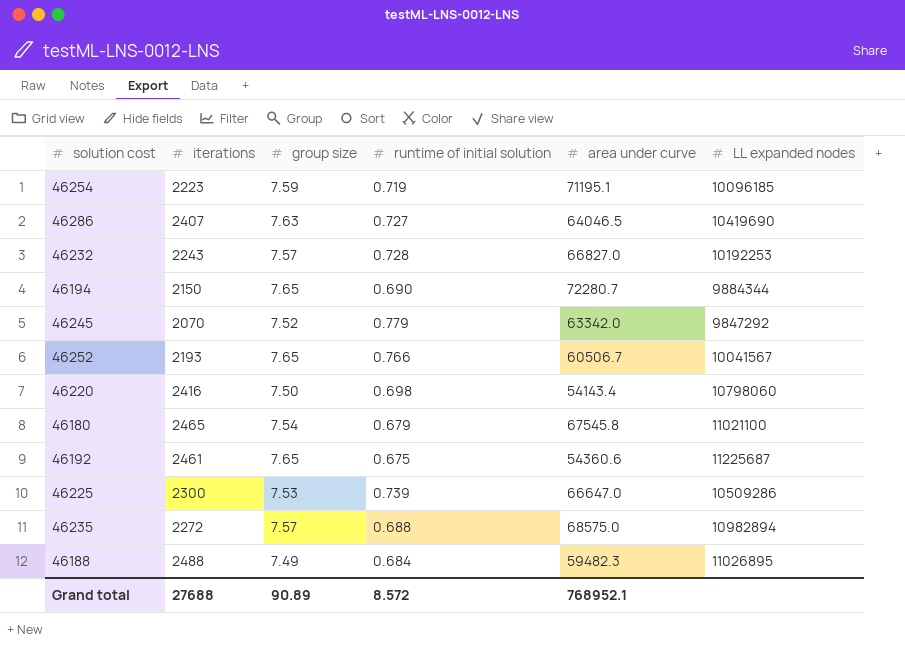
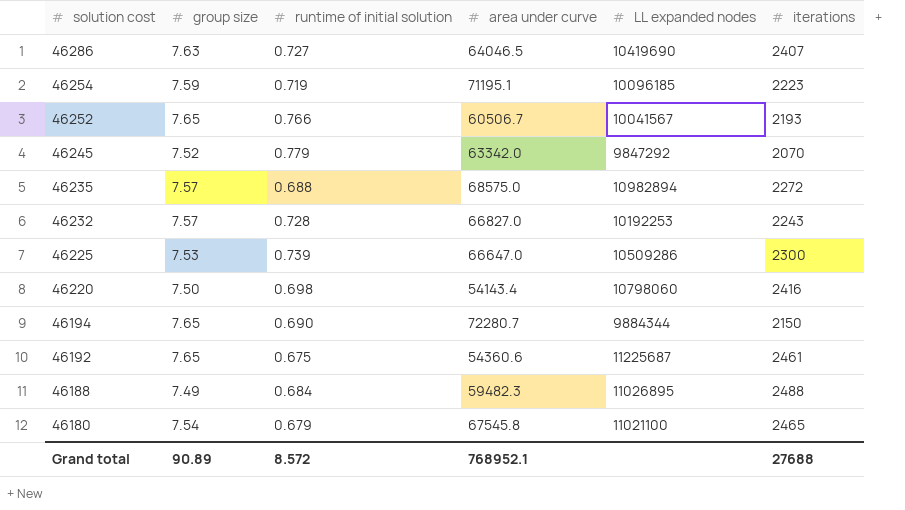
row order: none -> solution cost descending
column iterations | position: 2 -> 6

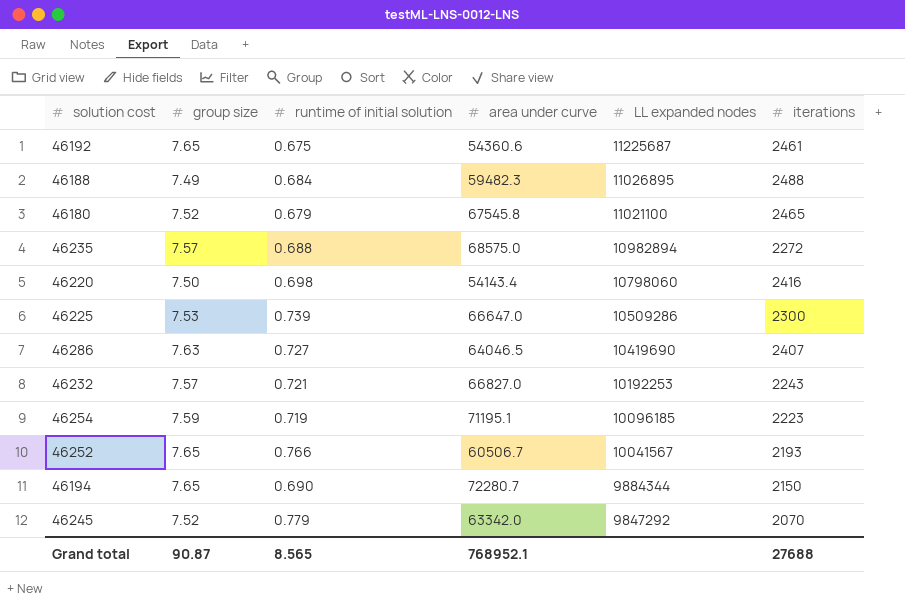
row order: solution cost descending -> LL expanded nodes descending
46180 | group size: 7.54 -> 7.52
46232 | runtime of initial solution: 0.728 -> 0.721
Grand total | group size: 90.89 -> 90.87
Grand total | runtime of initial solution: 8.572 -> 8.565

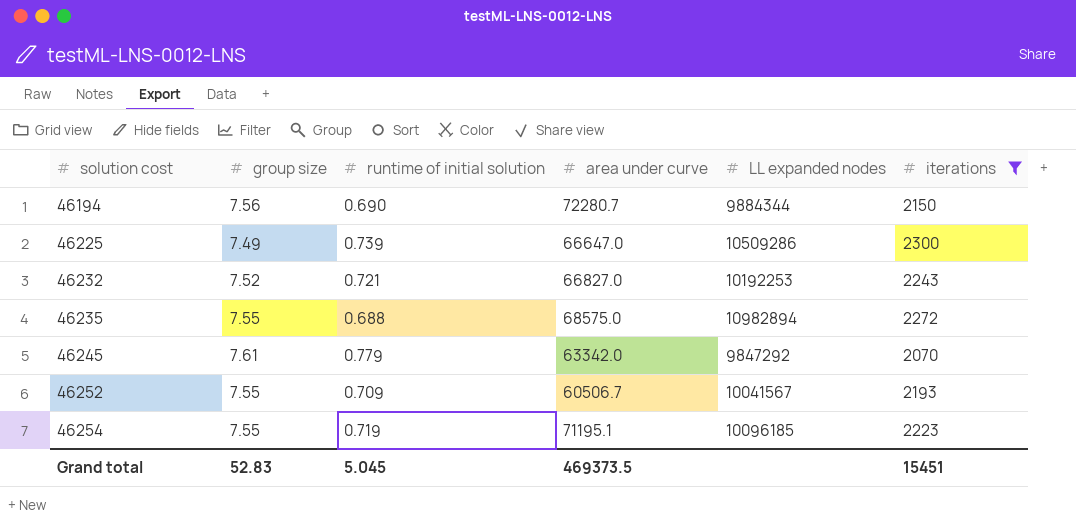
filter: none -> iterations <= 2300
row order: LL expanded nodes descending -> solution cost ascending
46194 | group size: 7.65 -> 7.56
46225 | group size: 7.53 -> 7.49
46232 | group size: 7.57 -> 7.52
46235 | group size: 7.57 -> 7.55
46245 | group size: 7.52 -> 7.61
46252 | group size: 7.65 -> 7.55
46252 | runtime of initial solution: 0.766 -> 0.709
46254 | group size: 7.59 -> 7.55
Grand total | group size: 90.87 -> 52.83
Grand total | runtime of initial solution: 8.565 -> 5.045
Grand total | area under curve: 768952.1 -> 469373.5
Grand total | iterations: 27688 -> 15451

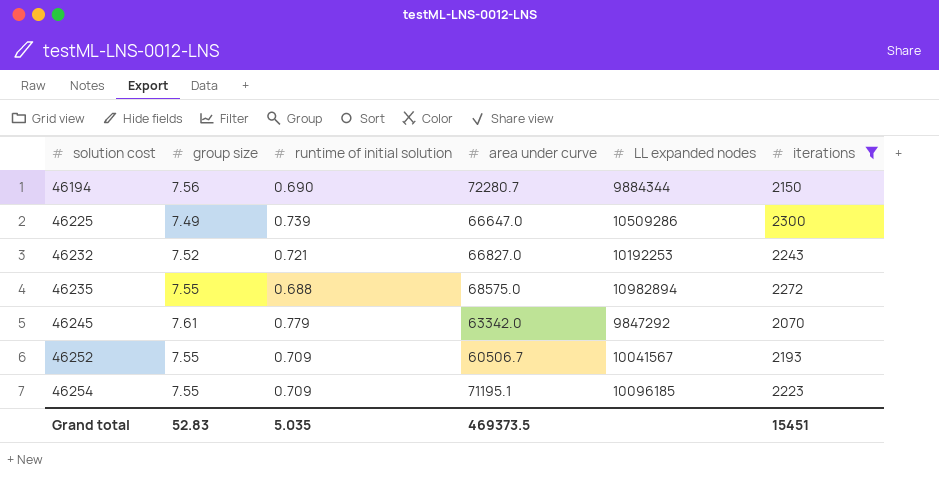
46254 | runtime of initial solution: 0.719 -> 0.709
Grand total | runtime of initial solution: 5.045 -> 5.035

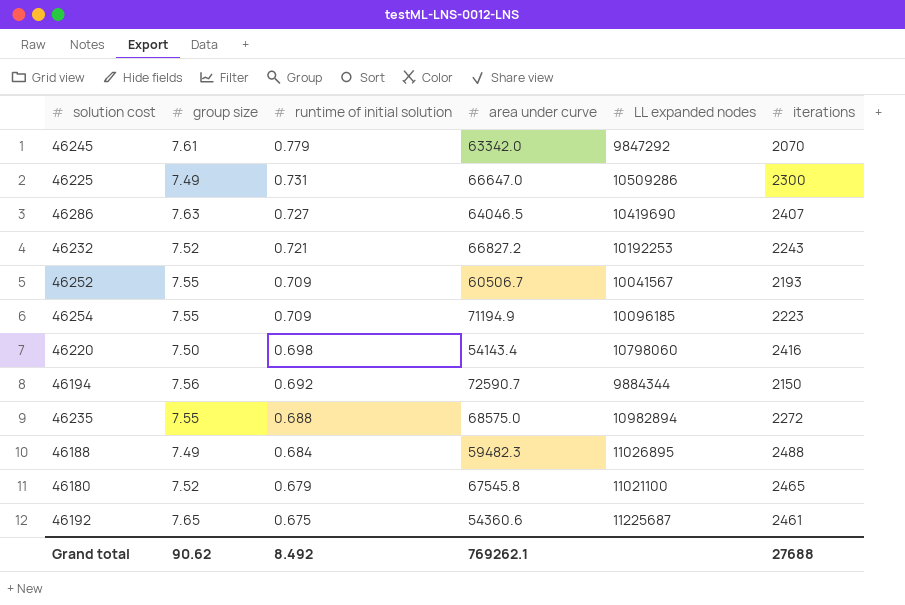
filter: iterations <= 2300 -> none
row order: solution cost ascending -> runtime of initial solution descending
46225 | runtime of initial solution: 0.739 -> 0.731
46232 | area under curve: 66827.0 -> 66827.2
46254 | area under curve: 71195.1 -> 71194.9
46194 | runtime of initial solution: 0.690 -> 0.692
46194 | area under curve: 72280.7 -> 72590.7
Grand total | group size: 52.83 -> 90.62
Grand total | runtime of initial solution: 5.035 -> 8.492
Grand total | area under curve: 469373.5 -> 769262.1
Grand total | iterations: 15451 -> 27688

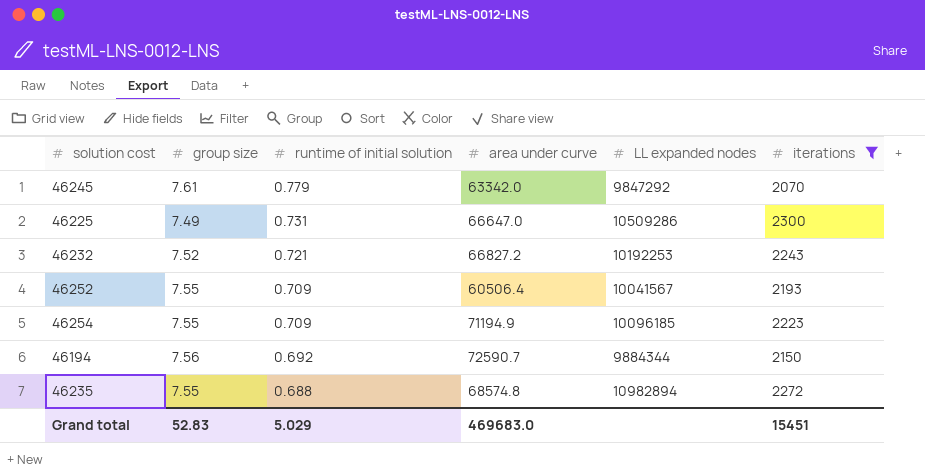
filter: none -> iterations <= 2300
46252 | area under curve: 60506.7 -> 60506.4
46235 | area under curve: 68575.0 -> 68574.8
Grand total | group size: 90.62 -> 52.83
Grand total | runtime of initial solution: 8.492 -> 5.029
Grand total | area under curve: 769262.1 -> 469683.0
Grand total | iterations: 27688 -> 15451

